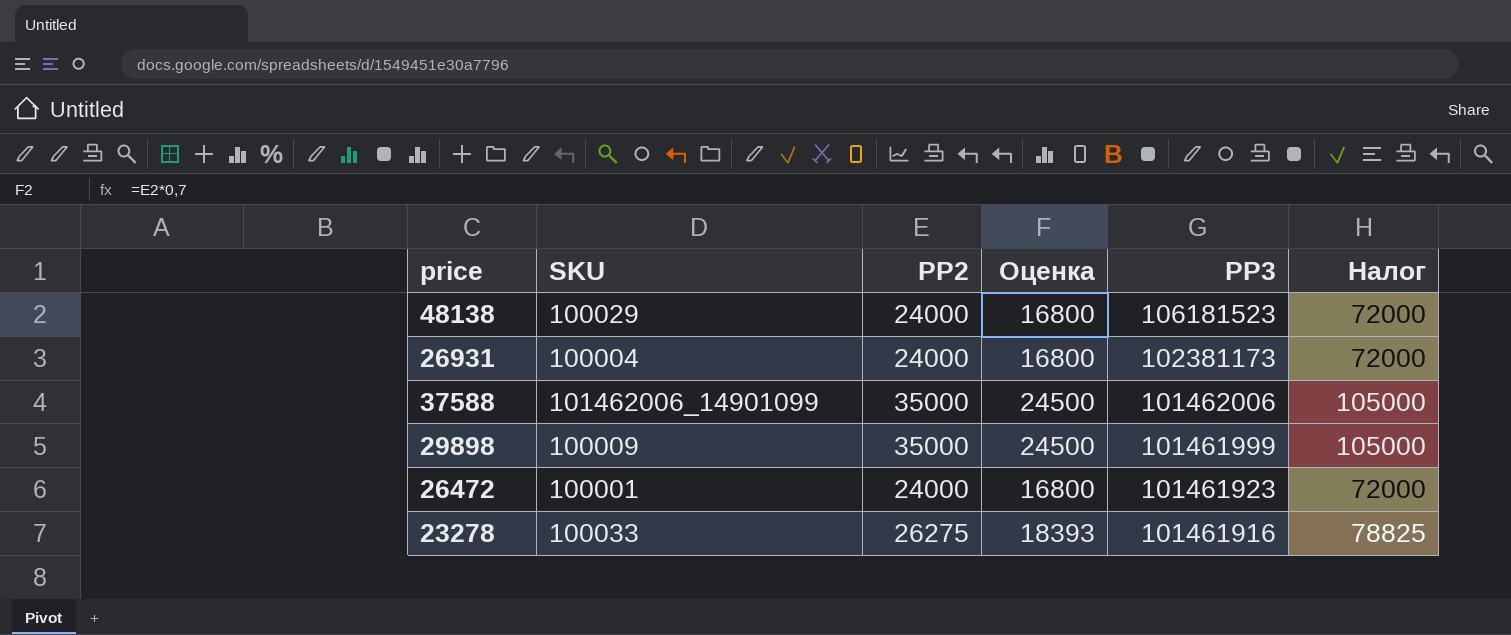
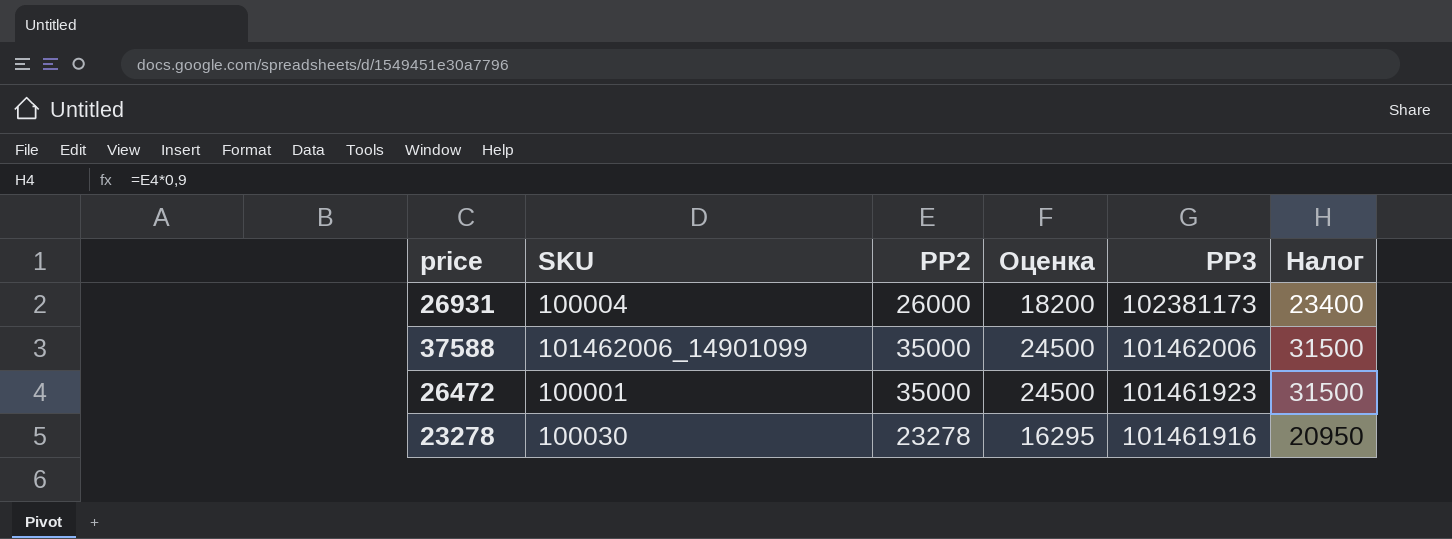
column Налог | formula: [PP2] * 3 -> [PP2] * 0,9
row 48138: 100029 | 24000 | 16800 | 106181523 | 72000 -> none
row 29898: 100009 | 35000 | 24500 | 101461999 | 105000 -> none
26931 | PP2: 24000 -> 26000
26931 | Оценка: 16800 -> 18200
26472 | PP2: 24000 -> 35000
26472 | Оценка: 16800 -> 24500
23278 | SKU: 100033 -> 100030
23278 | PP2: 26275 -> 23278
23278 | Оценка: 18393 -> 16295

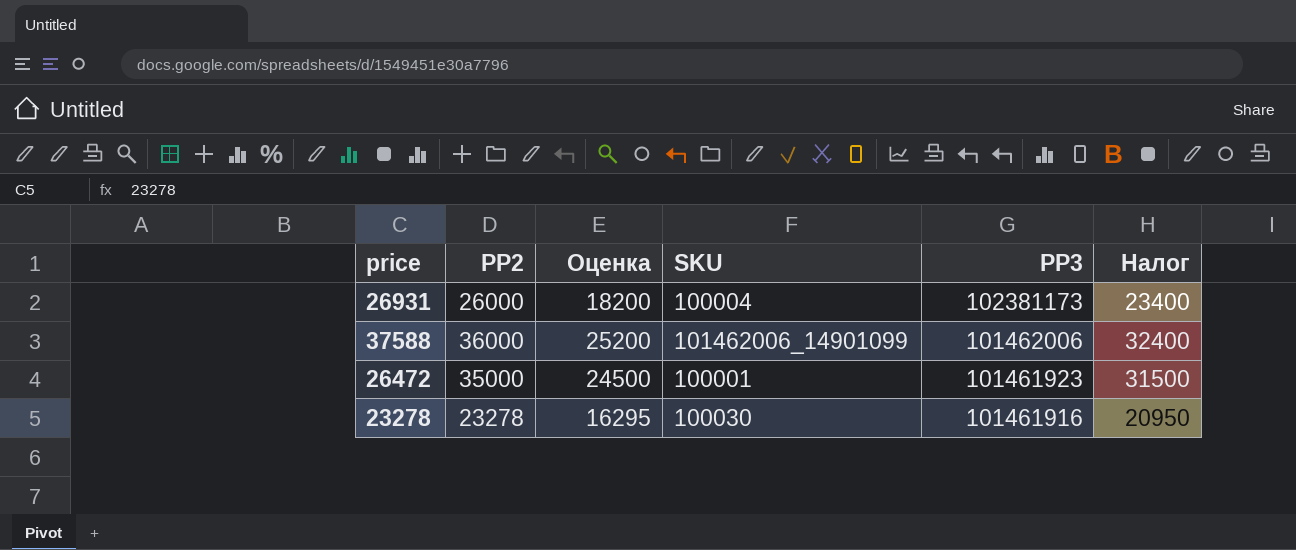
column SKU | position: 2 -> 4
37588 | PP2: 35000 -> 36000
37588 | Оценка: 24500 -> 25200
37588 | Налог: 31500 -> 32400

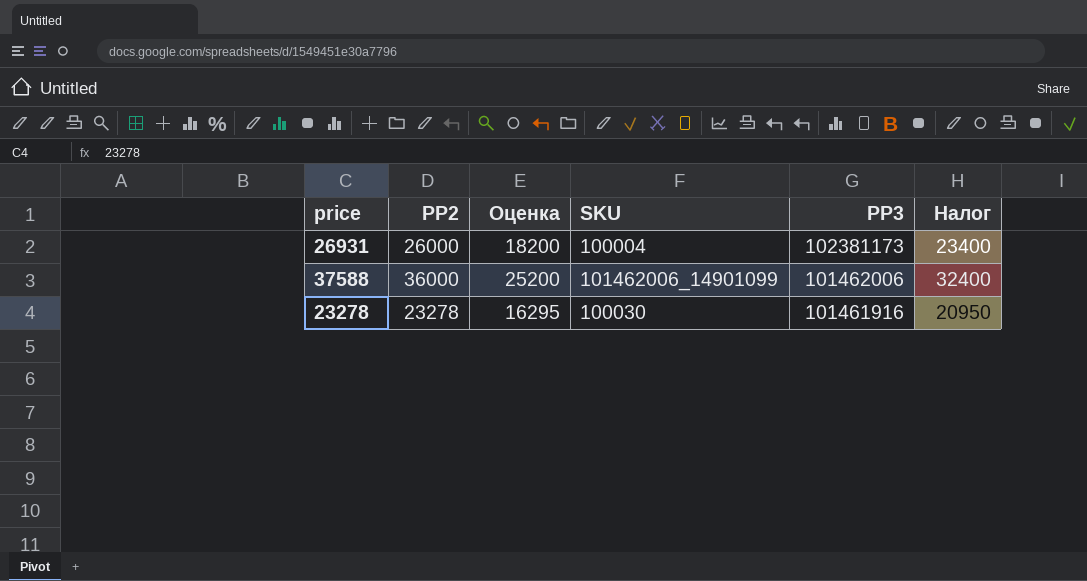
row 26472: 35000 | 24500 | 100001 | 101461923 | 31500 -> none

